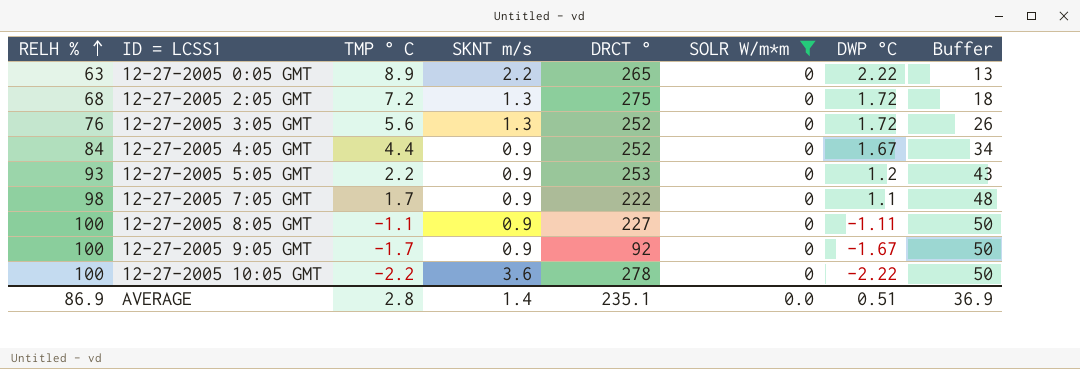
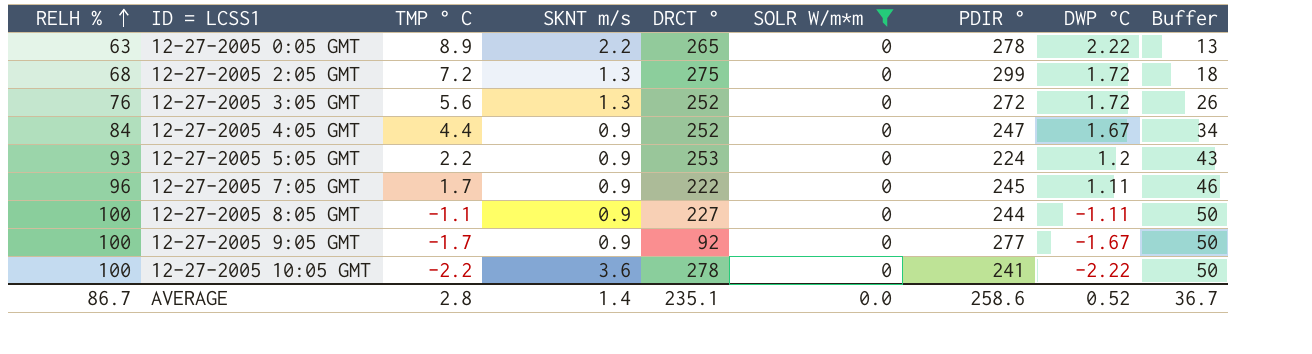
column PDIR ° | position: none -> 7
12-27-2005 7:05 GMT | RELH %: 98 -> 96
12-27-2005 7:05 GMT | DWP °C: 1.1 -> 1.11
12-27-2005 7:05 GMT | Buffer: 48 -> 46
AVERAGE | RELH %: 86.9 -> 86.7
AVERAGE | DWP °C: 0.51 -> 0.52
AVERAGE | Buffer: 36.9 -> 36.7

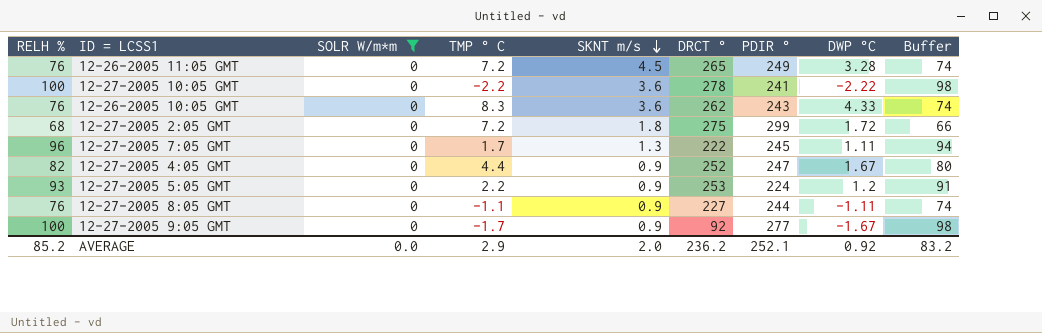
row order: RELH % ascending -> SKNT m/s descending
column SOLR W/m*m | position: 6 -> 3
column Buffer | formula: [RELH %] - 50 -> [RELH %] - 2
row 12-27-2005 0:05 GMT: 63 | 8.9 | 2.2 | 265 | 0 | 278 | 2.22 | 13 -> none
row 12-27-2005 3:05 GMT: 76 | 5.6 | 1.3 | 252 | 0 | 272 | 1.72 | 26 -> none
row 12-26-2005 11:05 GMT: none -> 76 | 0 | 7.2 | 4.5 | 265 | 249 | 3.28 | 74
row 12-26-2005 10:05 GMT: none -> 76 | 0 | 8.3 | 3.6 | 262 | 243 | 4.33 | 74
12-27-2005 2:05 GMT | SKNT m/s: 1.3 -> 1.8
12-27-2005 7:05 GMT | SKNT m/s: 0.9 -> 1.3
12-27-2005 4:05 GMT | RELH %: 84 -> 82
12-27-2005 8:05 GMT | RELH %: 100 -> 76
AVERAGE | RELH %: 86.7 -> 85.2
AVERAGE | TMP ° C: 2.8 -> 2.9
AVERAGE | SKNT m/s: 1.4 -> 2.0
AVERAGE | DRCT °: 235.1 -> 236.2
AVERAGE | PDIR °: 258.6 -> 252.1
AVERAGE | DWP °C: 0.52 -> 0.92
AVERAGE | Buffer: 36.7 -> 83.2

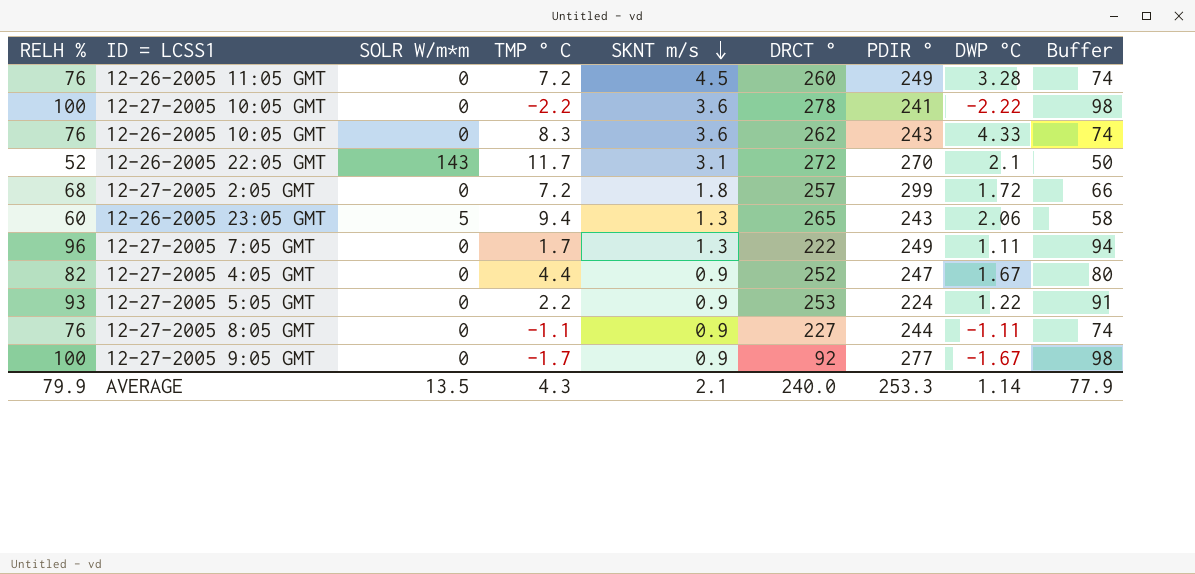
filter: SOLR W/m*m = 0 -> none
12-26-2005 11:05 GMT | DRCT °: 265 -> 260
12-27-2005 2:05 GMT | DRCT °: 275 -> 257
12-27-2005 7:05 GMT | PDIR °: 245 -> 249
12-27-2005 5:05 GMT | DWP °C: 1.2 -> 1.22
AVERAGE | RELH %: 85.2 -> 79.9
AVERAGE | SOLR W/m*m: 0.0 -> 13.5
AVERAGE | TMP ° C: 2.9 -> 4.3
AVERAGE | SKNT m/s: 2.0 -> 2.1
AVERAGE | DRCT °: 236.2 -> 240.0
AVERAGE | PDIR °: 252.1 -> 253.3
AVERAGE | DWP °C: 0.92 -> 1.14
AVERAGE | Buffer: 83.2 -> 77.9

